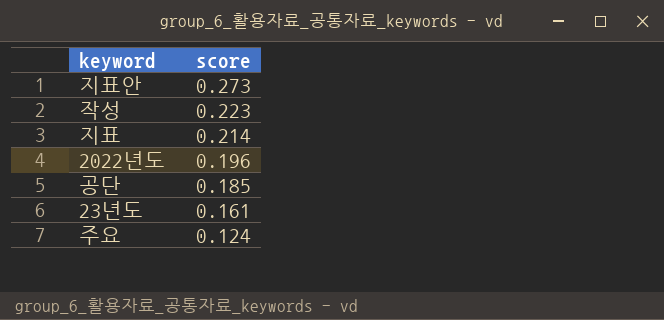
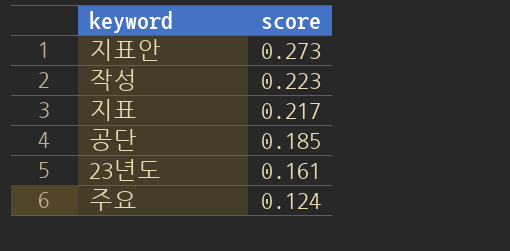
row 2022년도: 0.196 -> none
지표 | score: 0.214 -> 0.217

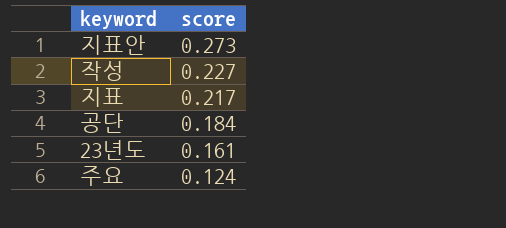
작성 | score: 0.223 -> 0.227
공단 | score: 0.185 -> 0.184

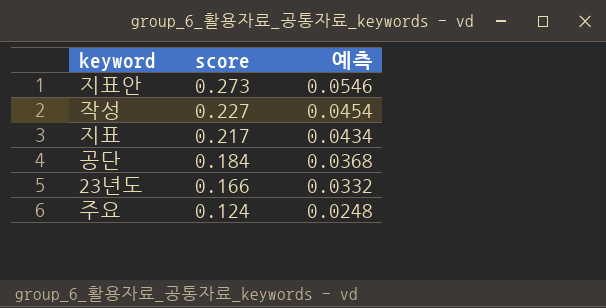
column 예측 | formula: none -> [score] * 0.2
23년도 | score: 0.161 -> 0.166

